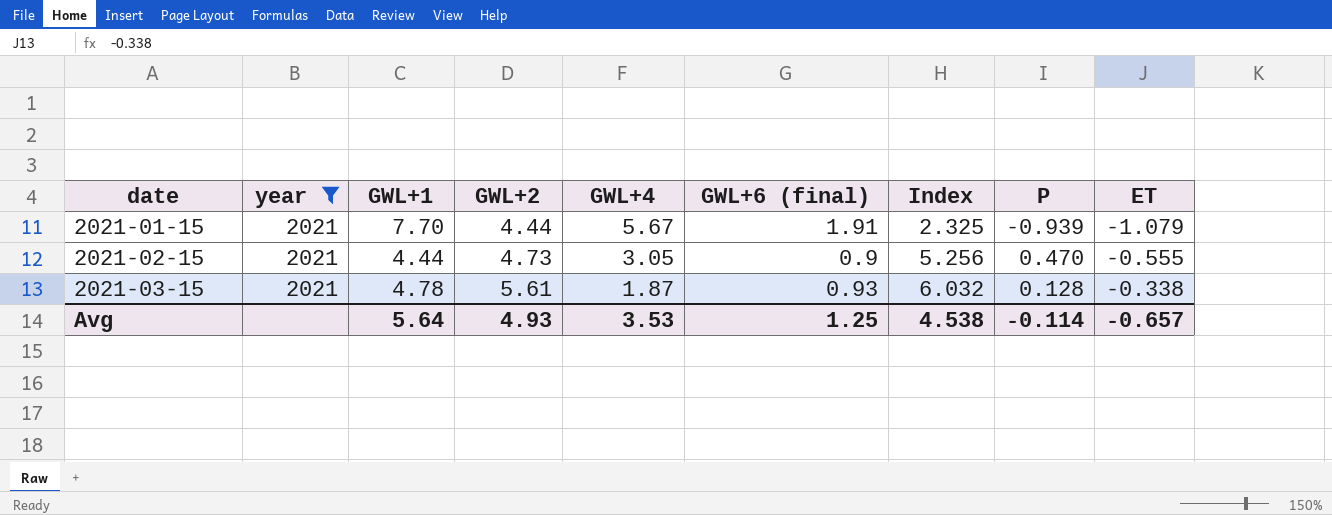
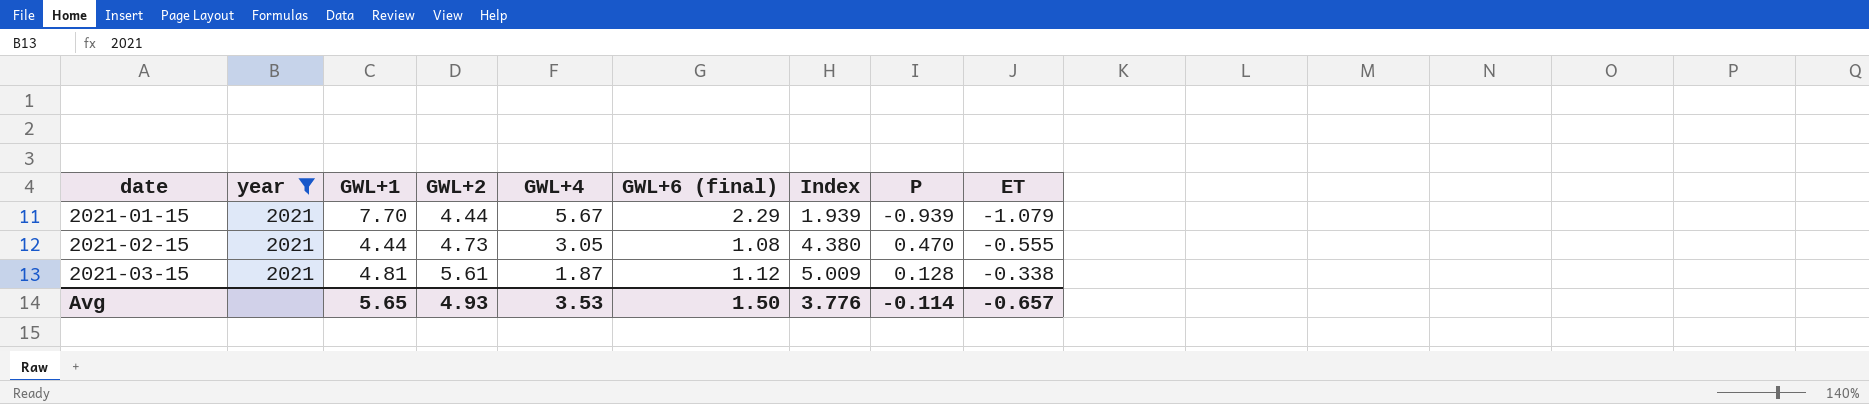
2021-01-15 | GWL+6 (final): 1.91 -> 2.29
2021-01-15 | Index: 2.325 -> 1.939
2021-02-15 | GWL+6 (final): 0.9 -> 1.08
2021-02-15 | Index: 5.256 -> 4.380
2021-03-15 | GWL+1: 4.78 -> 4.81
2021-03-15 | GWL+6 (final): 0.93 -> 1.12
2021-03-15 | Index: 6.032 -> 5.009
Avg | GWL+1: 5.64 -> 5.65
Avg | GWL+6 (final): 1.25 -> 1.50
Avg | Index: 4.538 -> 3.776

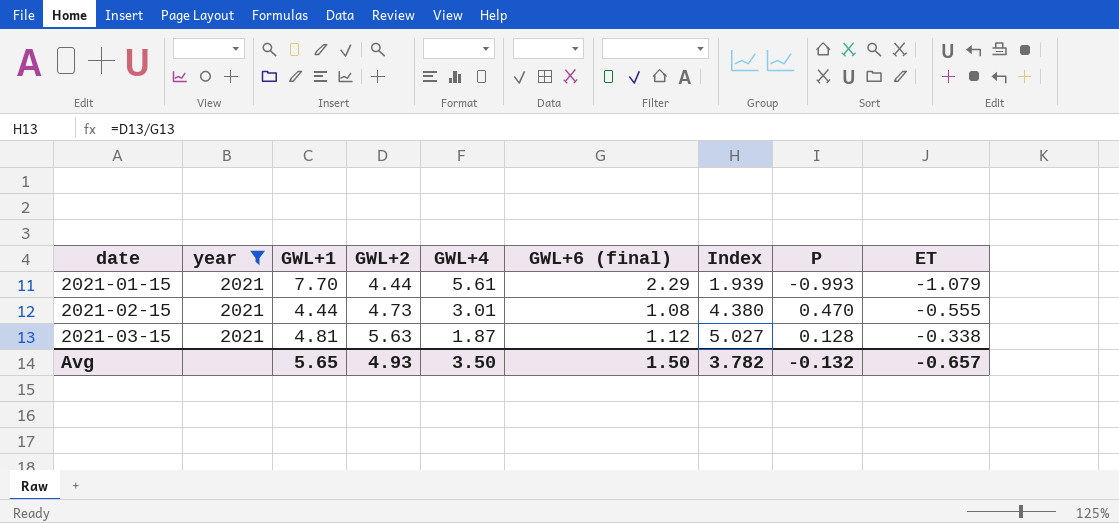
2021-01-15 | GWL+4: 5.67 -> 5.61
2021-01-15 | P: -0.939 -> -0.993
2021-02-15 | GWL+4: 3.05 -> 3.01
2021-03-15 | GWL+2: 5.61 -> 5.63
2021-03-15 | Index: 5.009 -> 5.027
Avg | GWL+4: 3.53 -> 3.50
Avg | Index: 3.776 -> 3.782
Avg | P: -0.114 -> -0.132

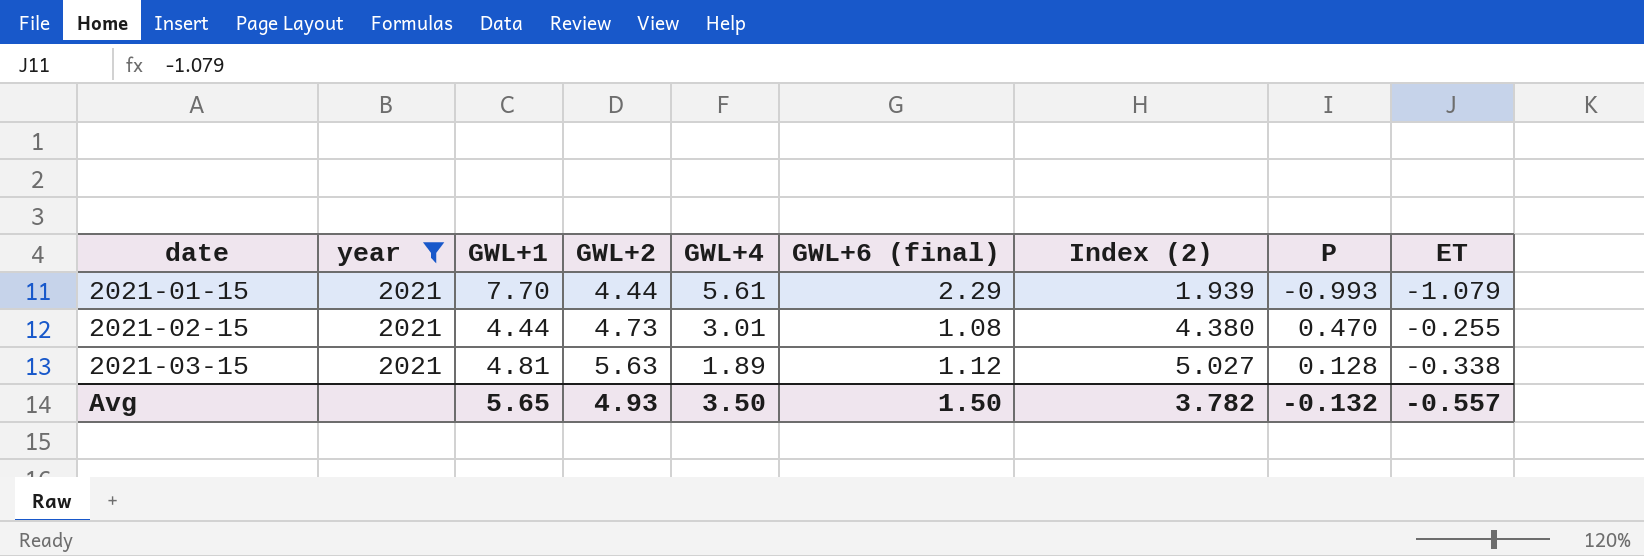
column name: Index -> Index (2)
2021-02-15 | ET: -0.555 -> -0.255
2021-03-15 | GWL+4: 1.87 -> 1.89
Avg | ET: -0.657 -> -0.557

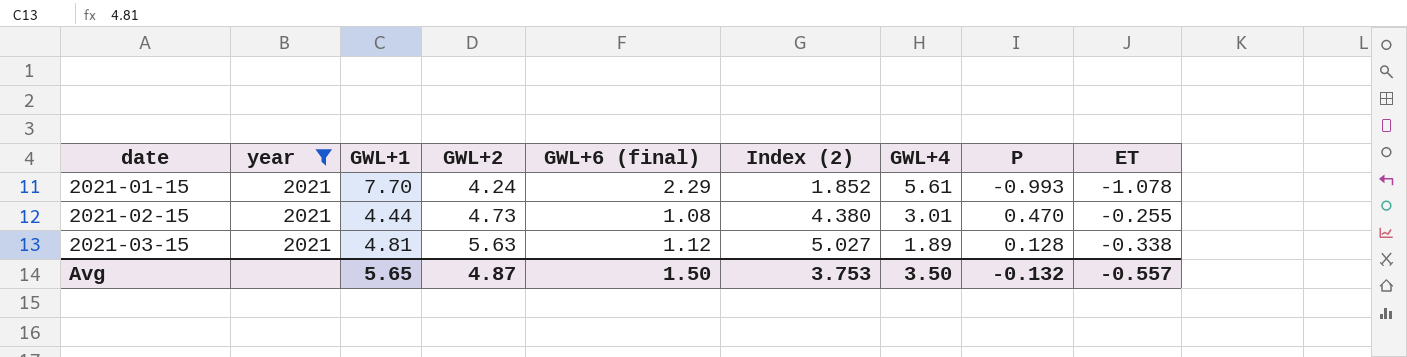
column GWL+4 | position: 5 -> 7
2021-01-15 | GWL+2: 4.44 -> 4.24
2021-01-15 | Index (2): 1.939 -> 1.852
2021-01-15 | ET: -1.079 -> -1.078
Avg | GWL+2: 4.93 -> 4.87
Avg | Index (2): 3.782 -> 3.753

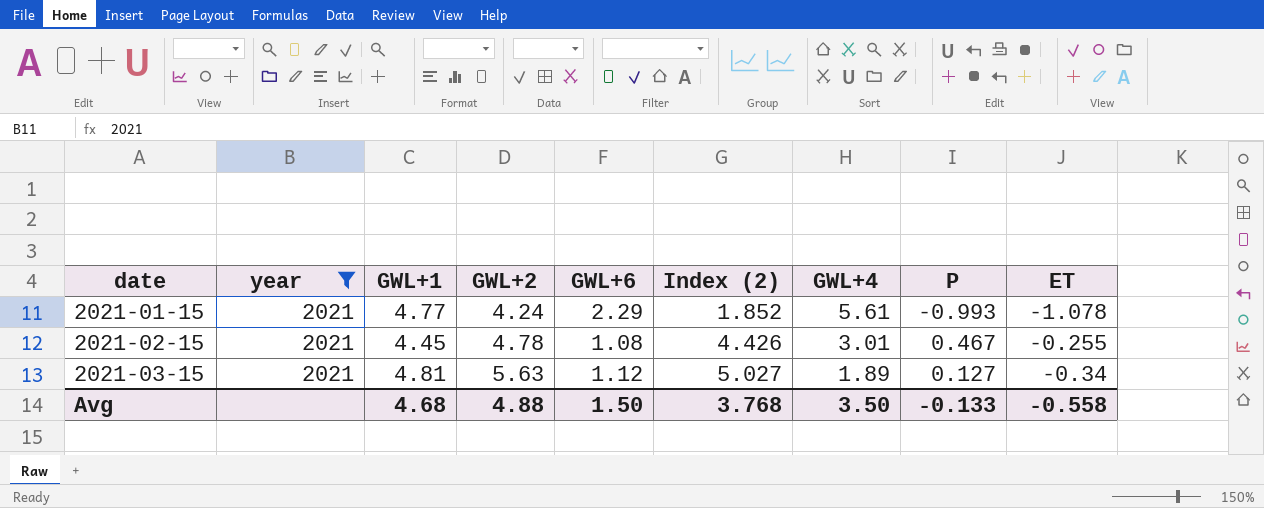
column name: GWL+6 (final) -> GWL+6
2021-01-15 | GWL+1: 7.70 -> 4.77
2021-02-15 | GWL+1: 4.44 -> 4.45
2021-02-15 | GWL+2: 4.73 -> 4.78
2021-02-15 | Index (2): 4.380 -> 4.426
2021-02-15 | P: 0.470 -> 0.467
2021-03-15 | P: 0.128 -> 0.127
2021-03-15 | ET: -0.338 -> -0.34
Avg | GWL+1: 5.65 -> 4.68
Avg | GWL+2: 4.87 -> 4.88
Avg | Index (2): 3.753 -> 3.768
Avg | P: -0.132 -> -0.133
Avg | ET: -0.557 -> -0.558

